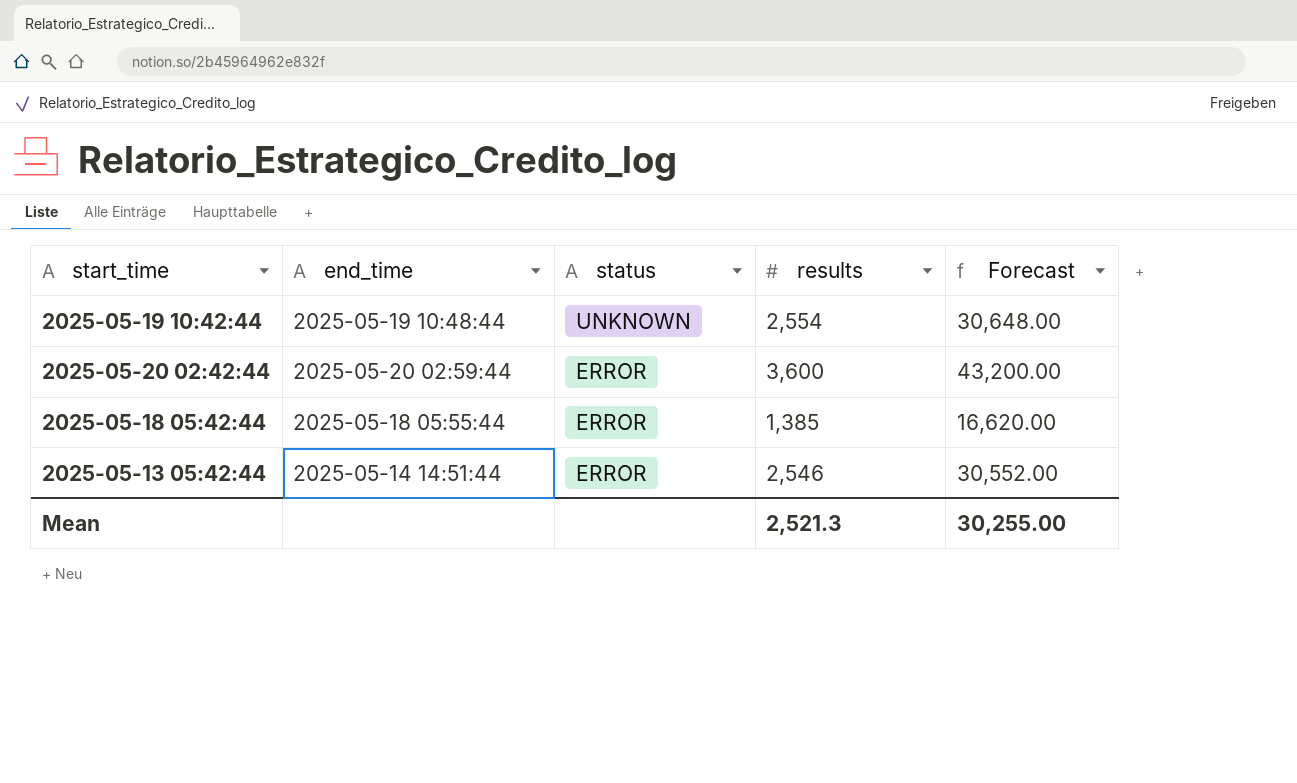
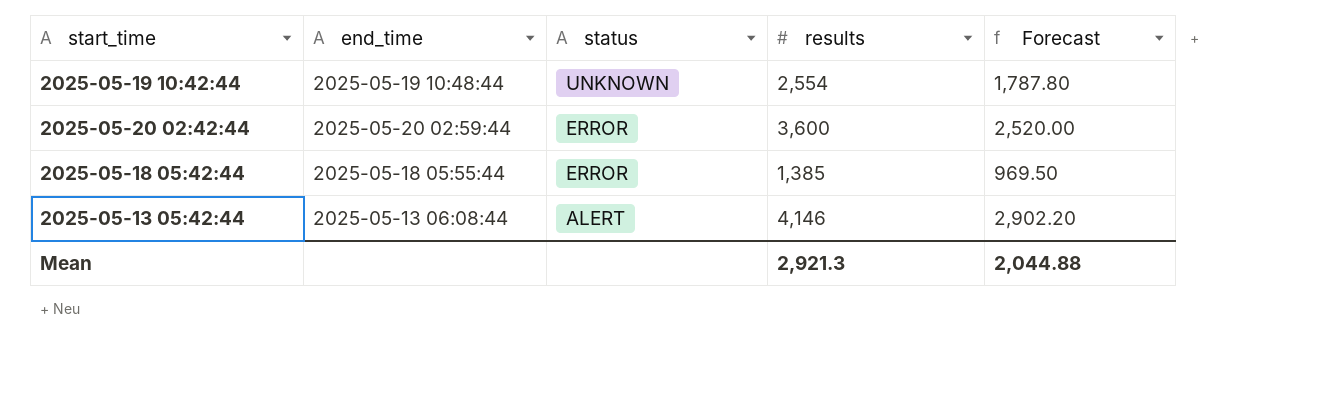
column Forecast | formula: [results] * 12 -> [results] * 0.7
2025-05-13 05:42:44 | end_time: 2025-05-14 14:51:44 -> 2025-05-13 06:08:44
2025-05-13 05:42:44 | status: ERROR -> ALERT
2025-05-13 05:42:44 | results: 2,546 -> 4,146
Mean | results: 2,521.3 -> 2,921.3
Mean | Forecast: 30,255.00 -> 2,044.88

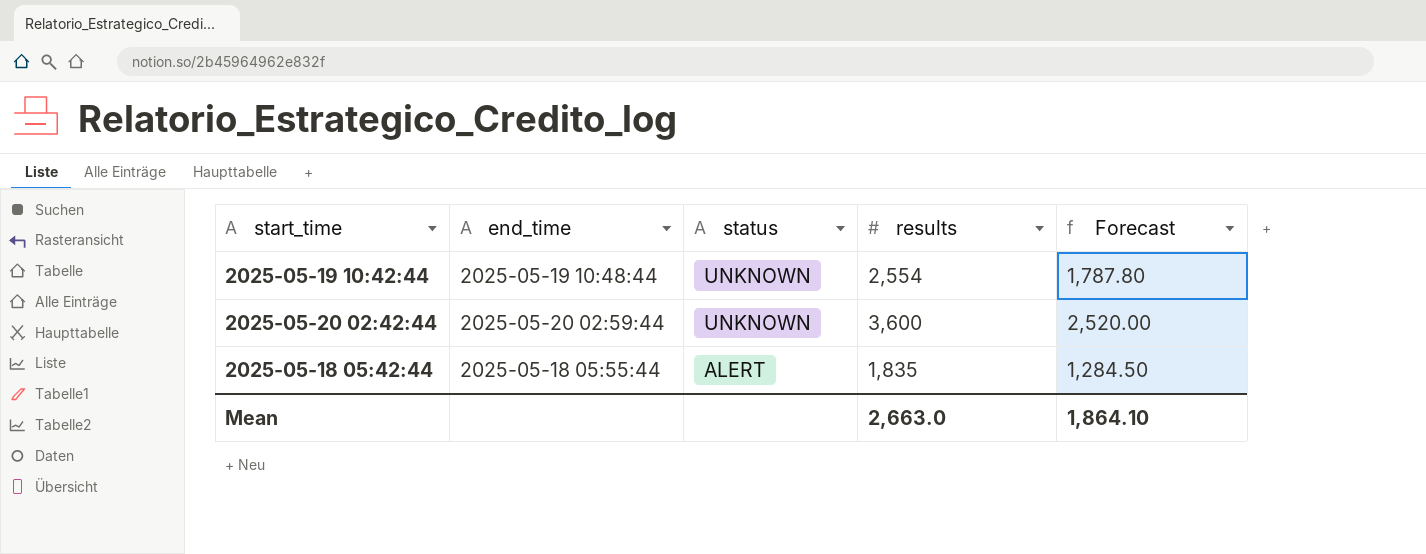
row 2025-05-13 05:42:44: 2025-05-13 06:08:44 | ALERT | 4,146 | 2,902.20 -> none
2025-05-20 02:42:44 | status: ERROR -> UNKNOWN
2025-05-18 05:42:44 | status: ERROR -> ALERT
2025-05-18 05:42:44 | results: 1,385 -> 1,835
2025-05-18 05:42:44 | Forecast: 969.50 -> 1,284.50
Mean | results: 2,921.3 -> 2,663.0
Mean | Forecast: 2,044.88 -> 1,864.10

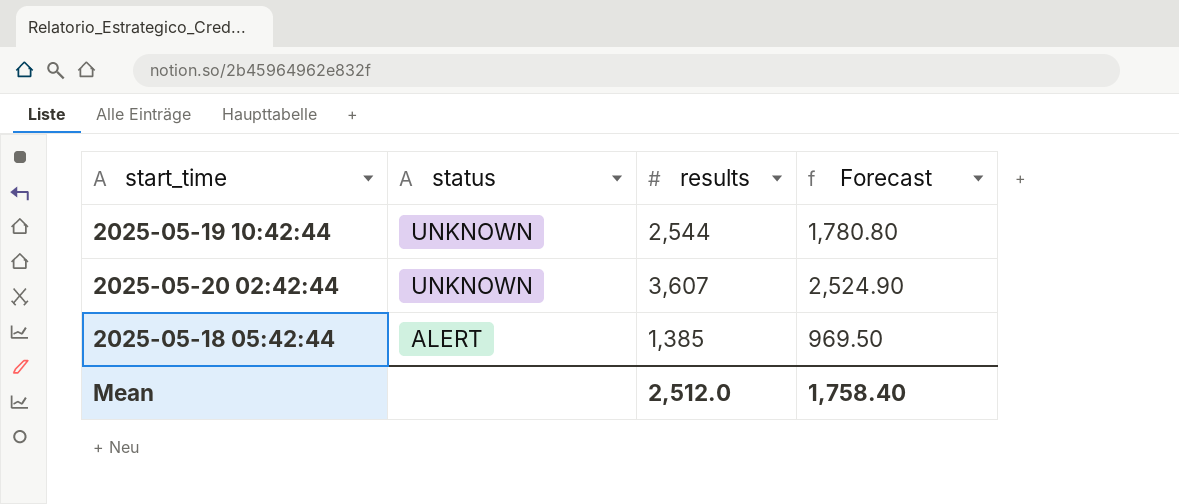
column end_time | position: 2 -> none
2025-05-19 10:42:44 | results: 2,554 -> 2,544
2025-05-19 10:42:44 | Forecast: 1,787.80 -> 1,780.80
2025-05-20 02:42:44 | results: 3,600 -> 3,607
2025-05-20 02:42:44 | Forecast: 2,520.00 -> 2,524.90
2025-05-18 05:42:44 | results: 1,835 -> 1,385
2025-05-18 05:42:44 | Forecast: 1,284.50 -> 969.50
Mean | results: 2,663.0 -> 2,512.0
Mean | Forecast: 1,864.10 -> 1,758.40

